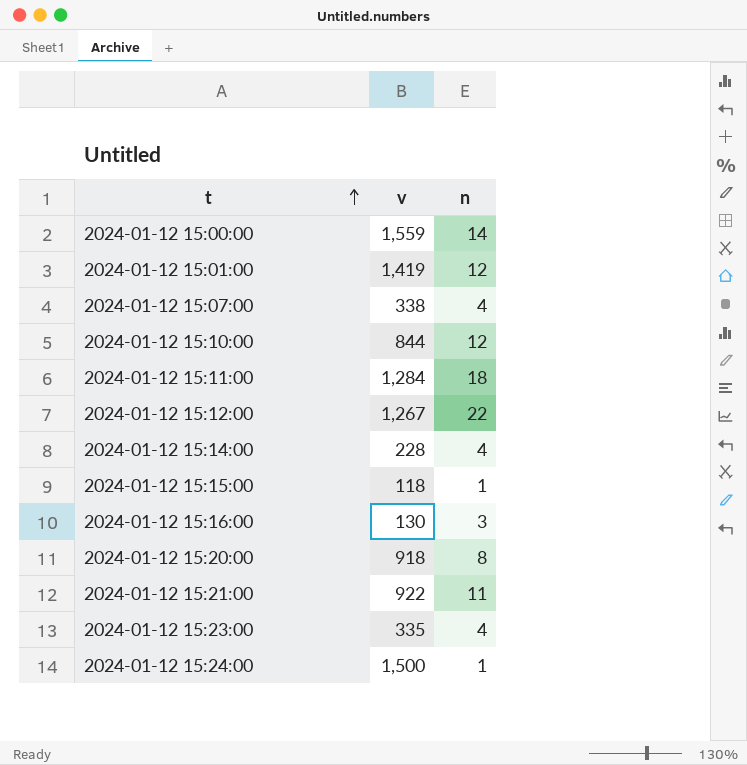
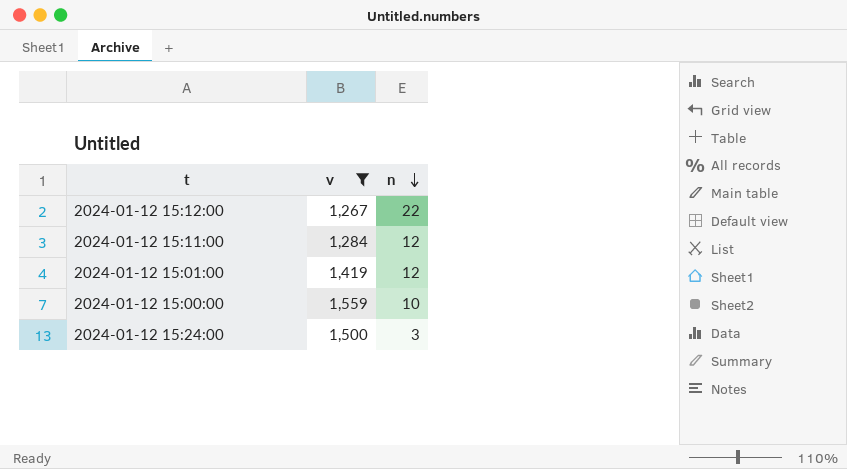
filter: none -> v >= 1,267
row order: t ascending -> n descending
2024-01-12 15:11:00 | n: 18 -> 12
2024-01-12 15:00:00 | n: 14 -> 10
2024-01-12 15:24:00 | n: 1 -> 3

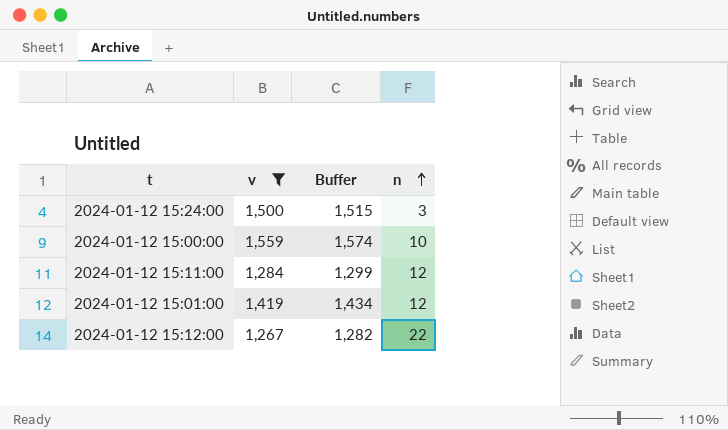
row order: n descending -> n ascending
column Buffer | formula: none -> [v] + 15

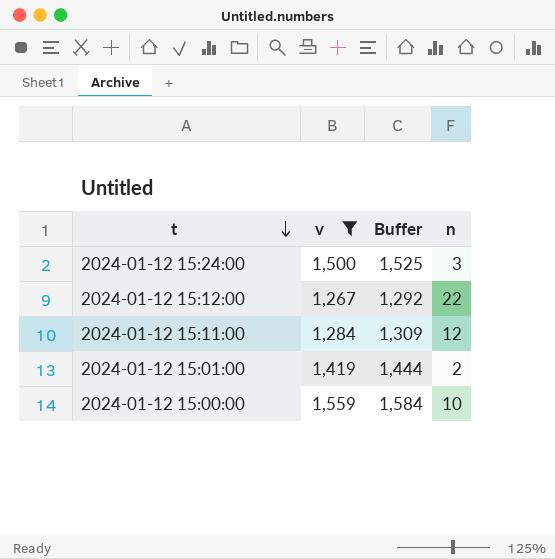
row order: n ascending -> t descending
column Buffer | formula: [v] + 15 -> [v] + 25
2024-01-12 15:01:00 | n: 12 -> 2

